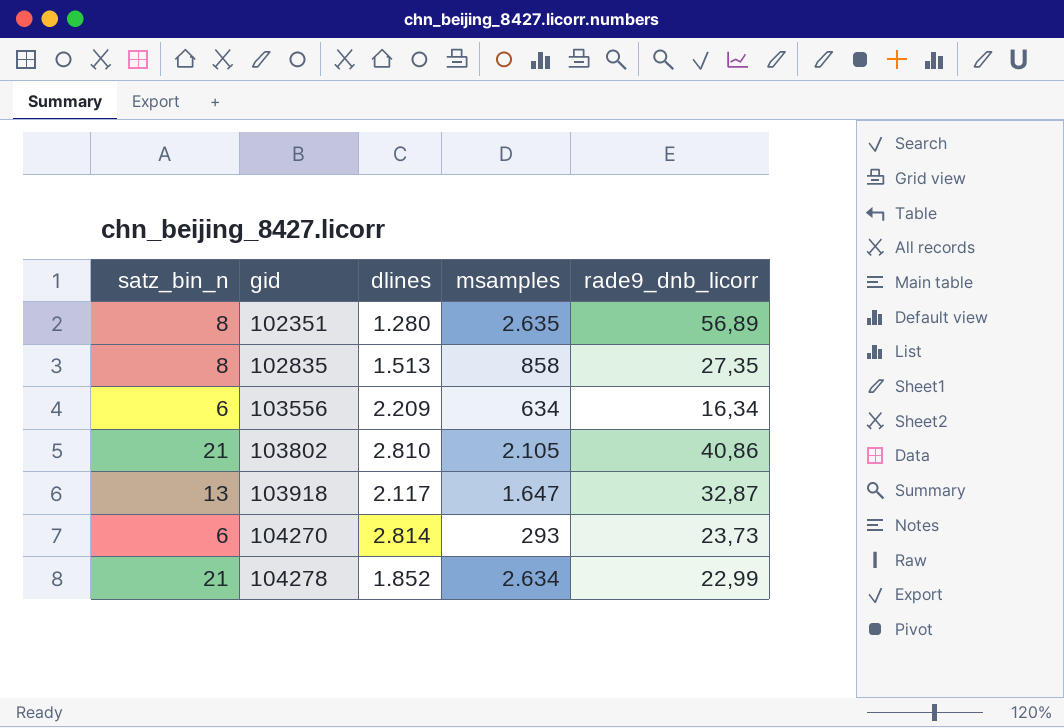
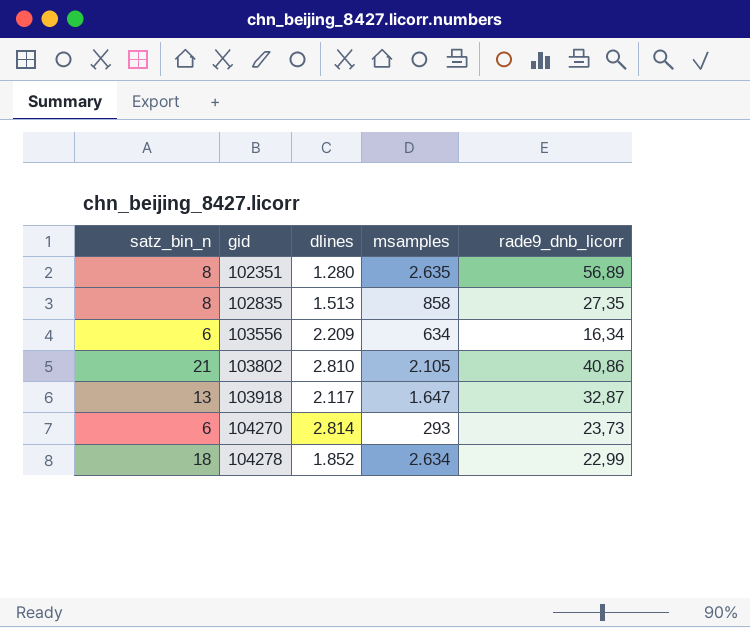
104278 | satz_bin_n: 21 -> 18

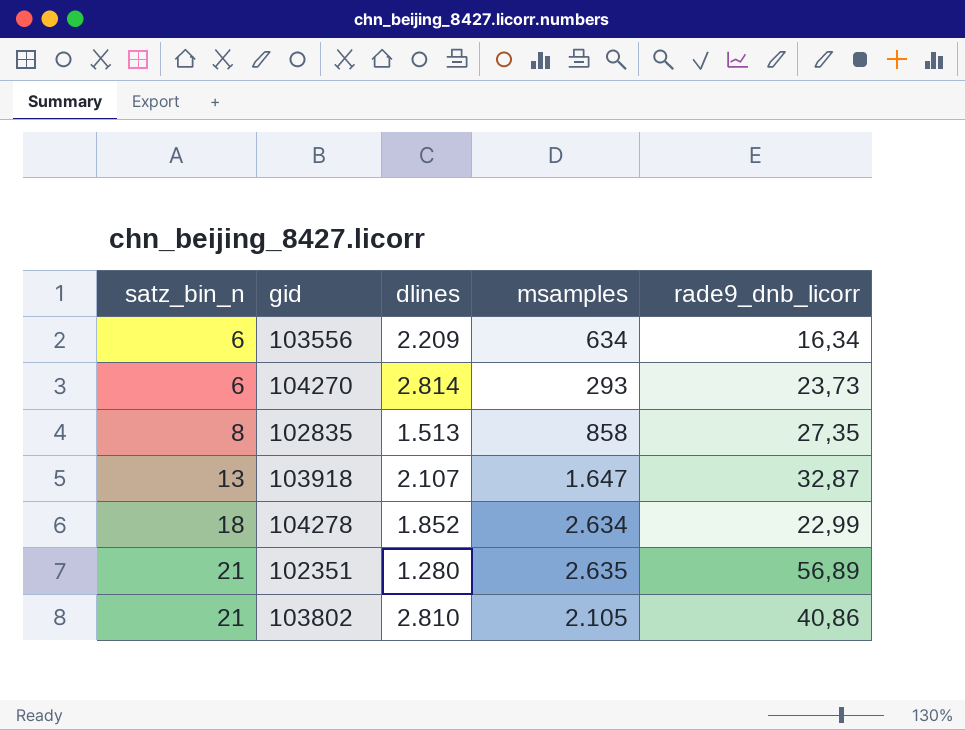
row order: gid ascending -> satz_bin_n ascending
103918 | dlines: 2.117 -> 2.107
102351 | satz_bin_n: 8 -> 21

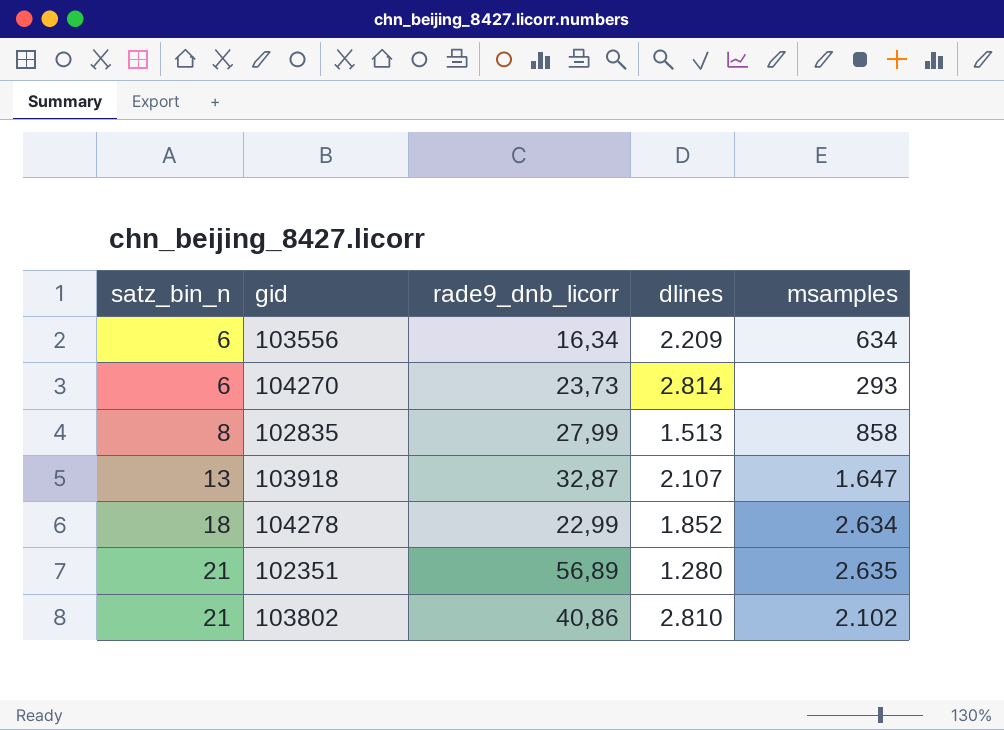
column rade9_dnb_licorr | position: 5 -> 3
102835 | rade9_dnb_licorr: 27,35 -> 27,99
103802 | msamples: 2.105 -> 2.102

